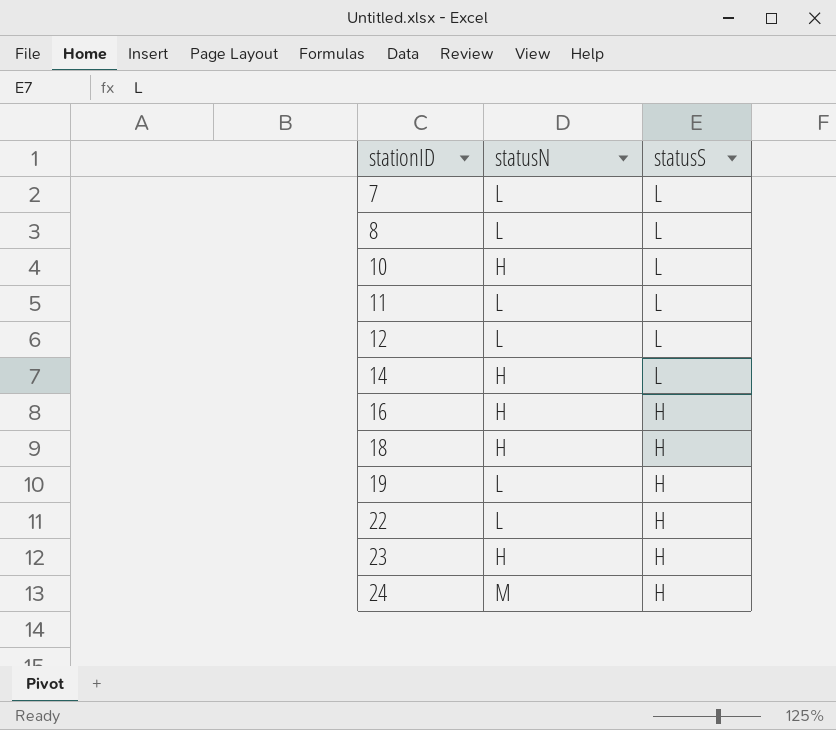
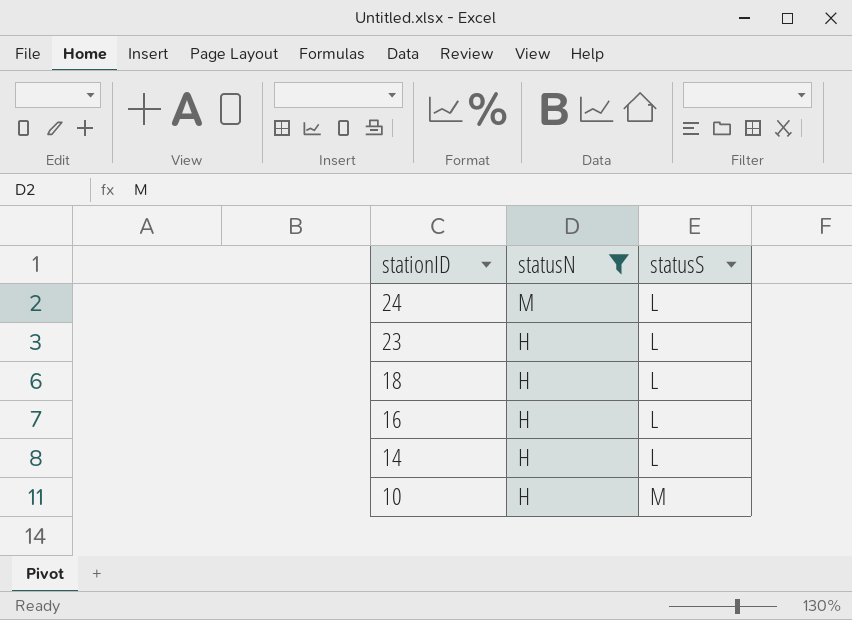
filter: none -> statusN != L
row order: stationID ascending -> stationID descending
24 | statusS: H -> L
23 | statusS: H -> L
18 | statusS: H -> L
16 | statusS: H -> L
10 | statusS: L -> M

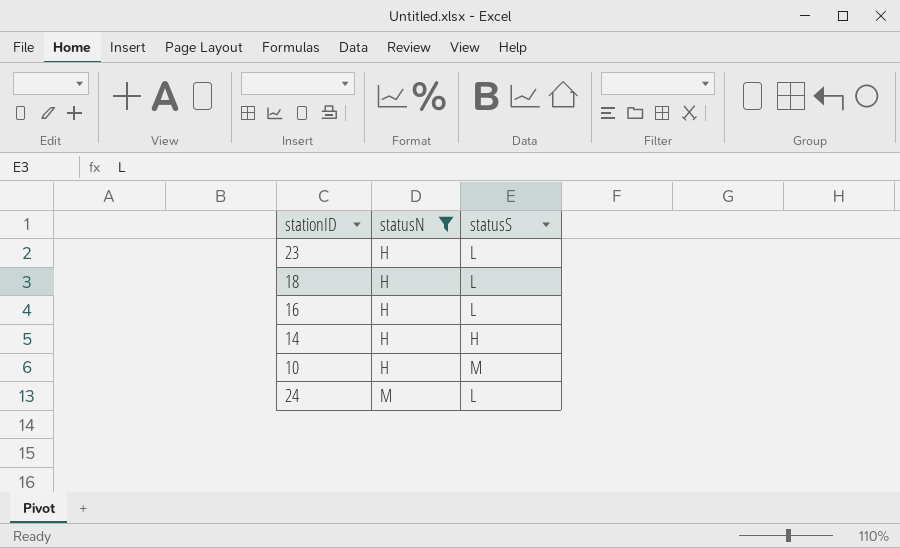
row order: stationID descending -> statusN ascending
14 | statusS: L -> H

